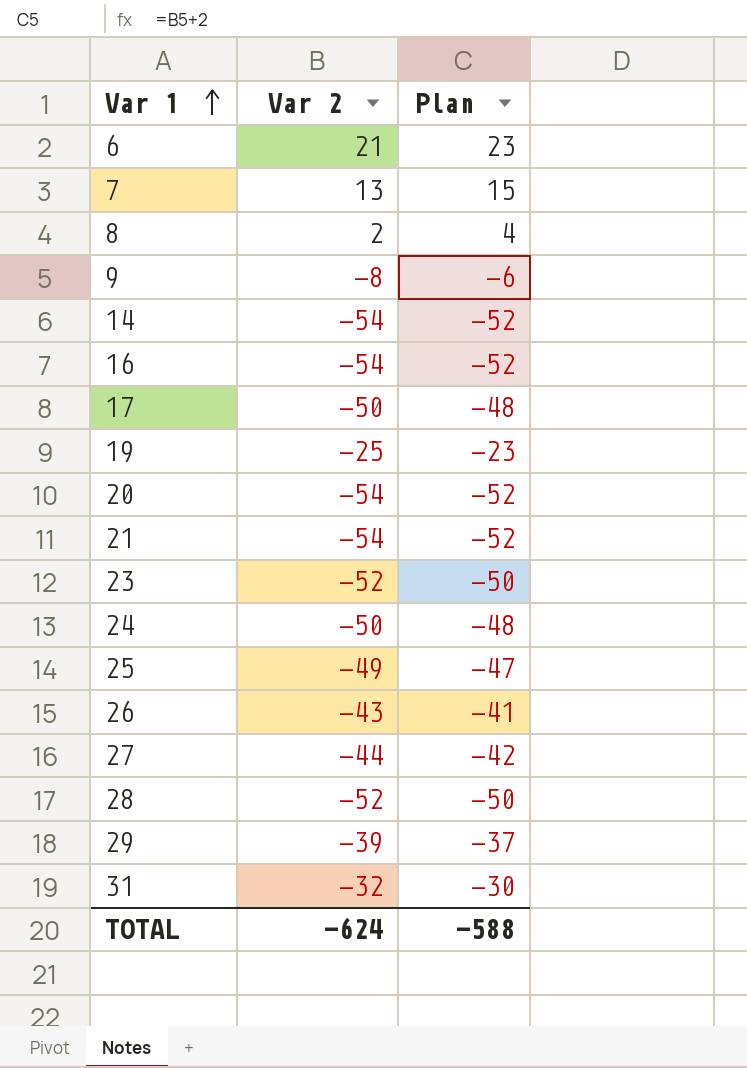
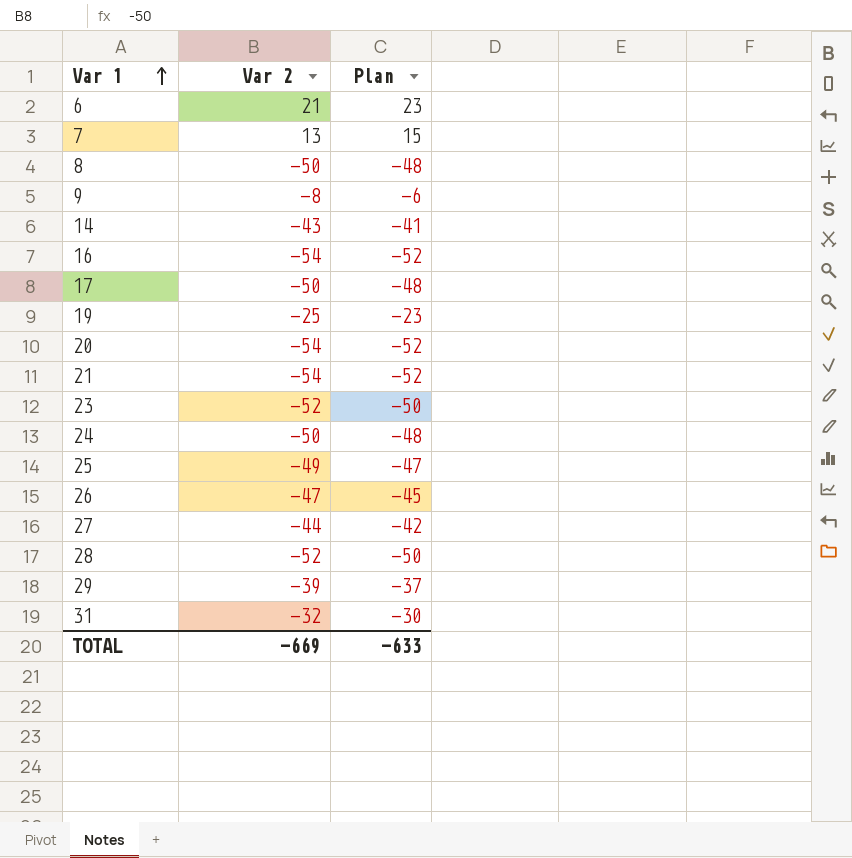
8 | Var 2: 2 -> -50
8 | Plan: 4 -> -48
14 | Var 2: -54 -> -43
14 | Plan: -52 -> -41
26 | Var 2: -43 -> -47
26 | Plan: -41 -> -45
TOTAL | Var 2: -624 -> -669
TOTAL | Plan: -588 -> -633

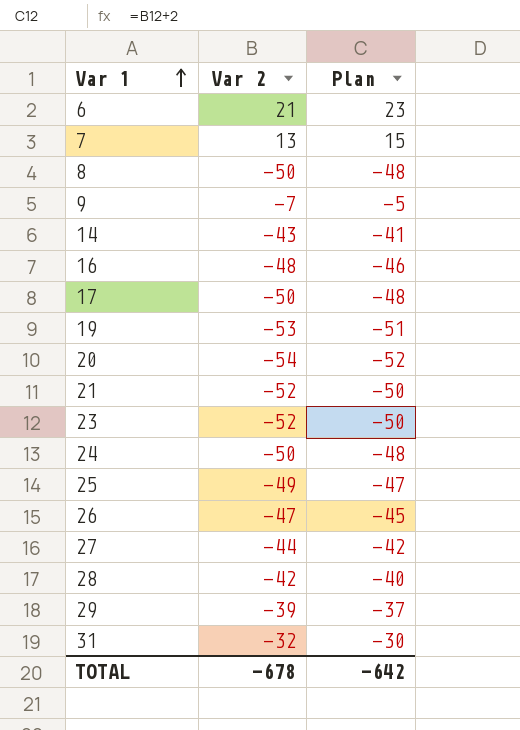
9 | Var 2: -8 -> -7
9 | Plan: -6 -> -5
16 | Var 2: -54 -> -48
16 | Plan: -52 -> -46
19 | Var 2: -25 -> -53
19 | Plan: -23 -> -51
21 | Var 2: -54 -> -52
21 | Plan: -52 -> -50
28 | Var 2: -52 -> -42
28 | Plan: -50 -> -40
TOTAL | Var 2: -669 -> -678
TOTAL | Plan: -633 -> -642

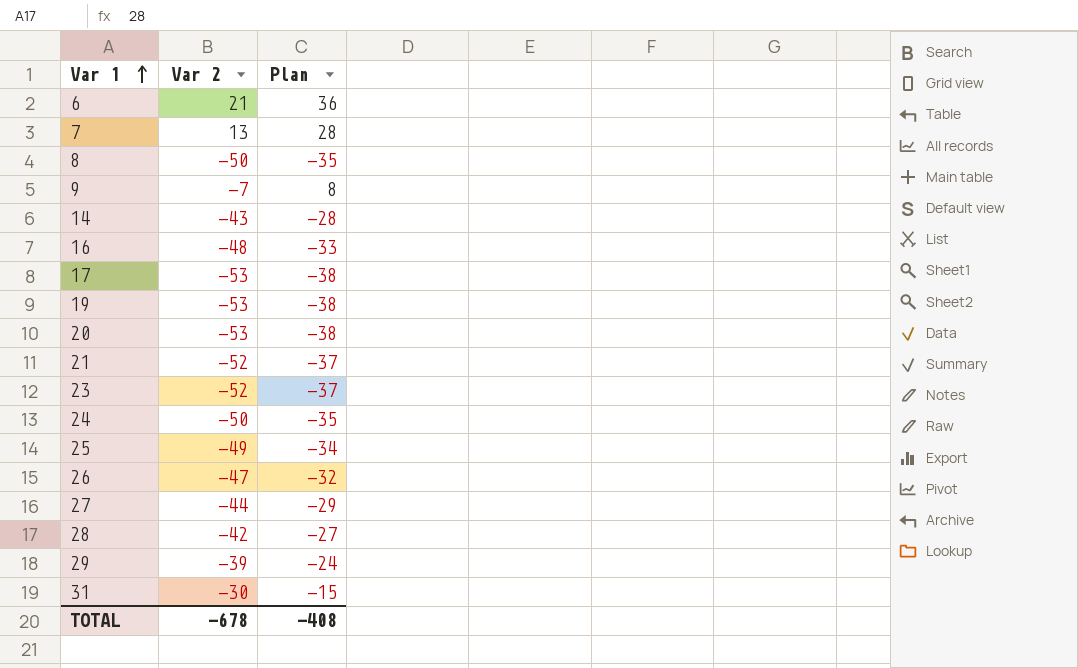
column Plan | formula: [Var 2] + 2 -> [Var 2] + 15
17 | Var 2: -50 -> -53
20 | Var 2: -54 -> -53
31 | Var 2: -32 -> -30
TOTAL | Plan: -642 -> -408

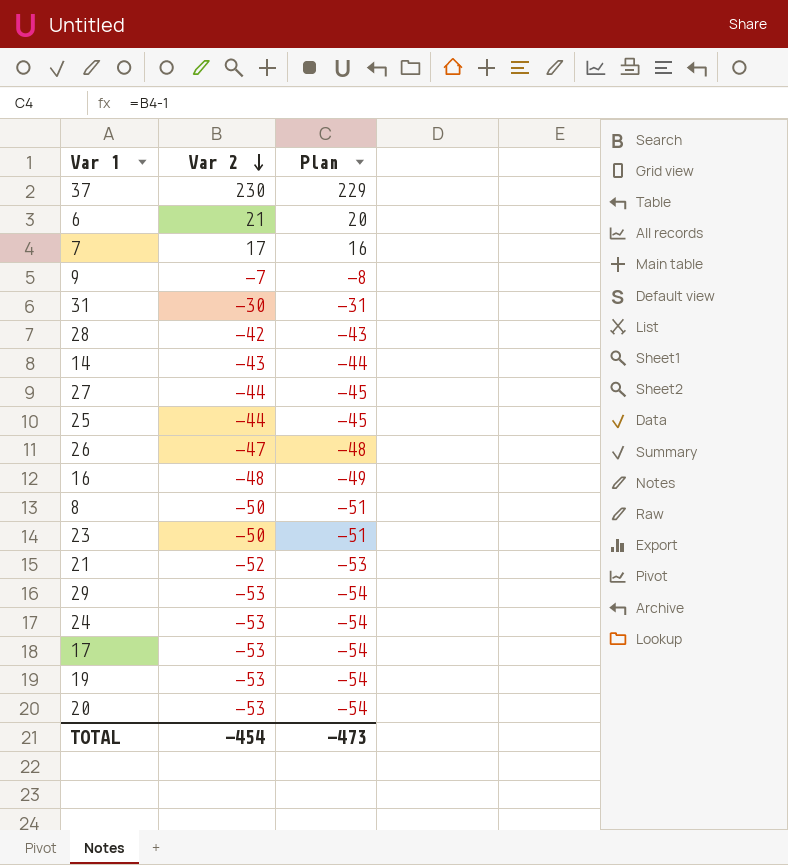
row order: Var 1 ascending -> Var 2 descending
column Plan | formula: [Var 2] + 15 -> [Var 2] - 1
row 37: none -> 230 | 229
7 | Var 2: 13 -> 17
25 | Var 2: -49 -> -44
23 | Var 2: -52 -> -50
29 | Var 2: -39 -> -53
24 | Var 2: -50 -> -53
TOTAL | Var 2: -678 -> -454
TOTAL | Plan: -408 -> -473

